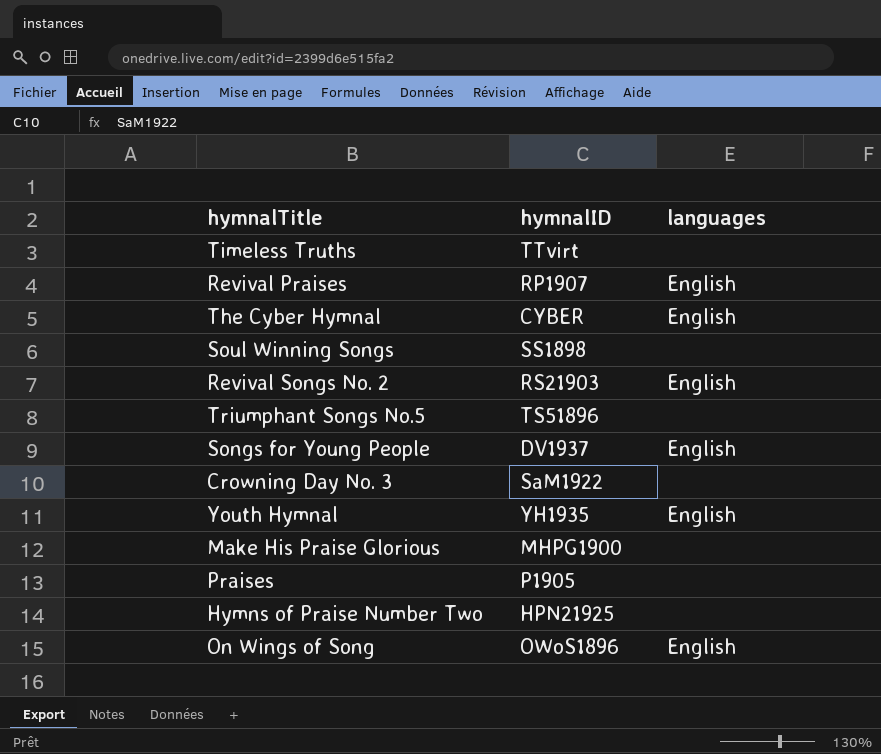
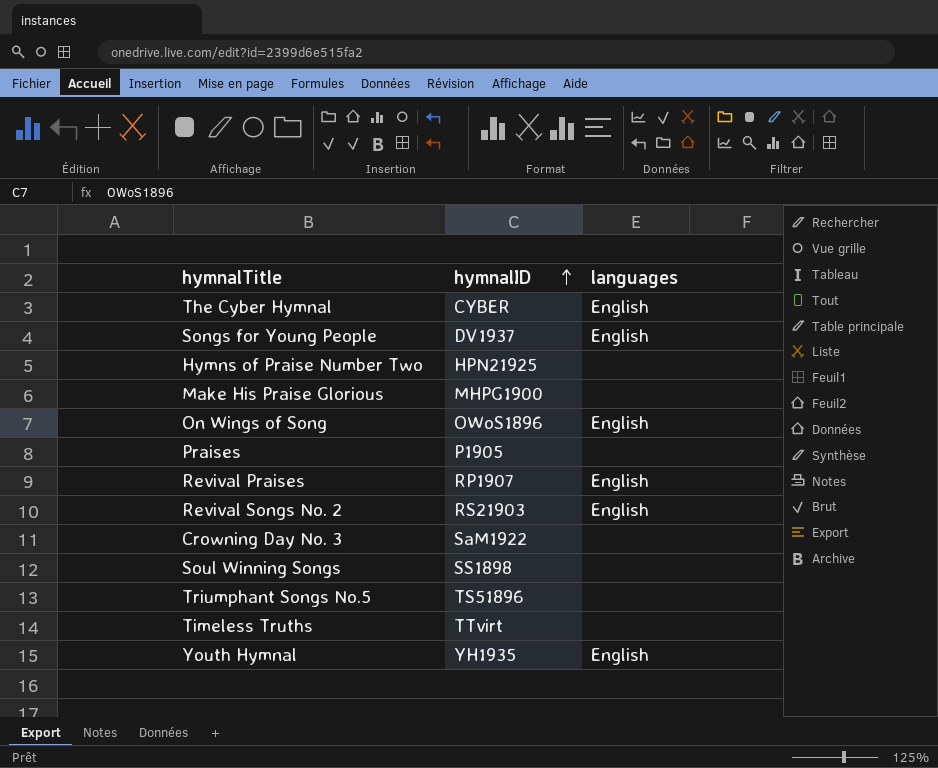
row order: none -> hymnalID ascending

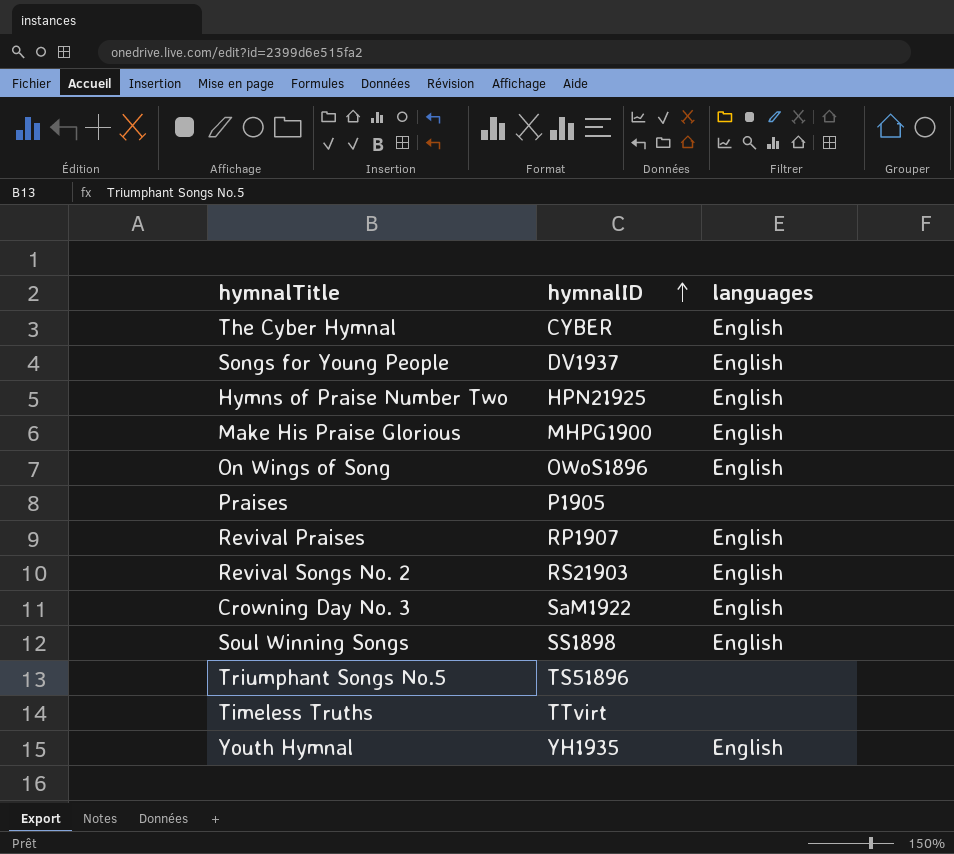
Hymns of Praise Number Two | languages: none -> English
Make His Praise Glorious | languages: none -> English
Crowning Day No. 3 | languages: none -> English
Soul Winning Songs | languages: none -> English

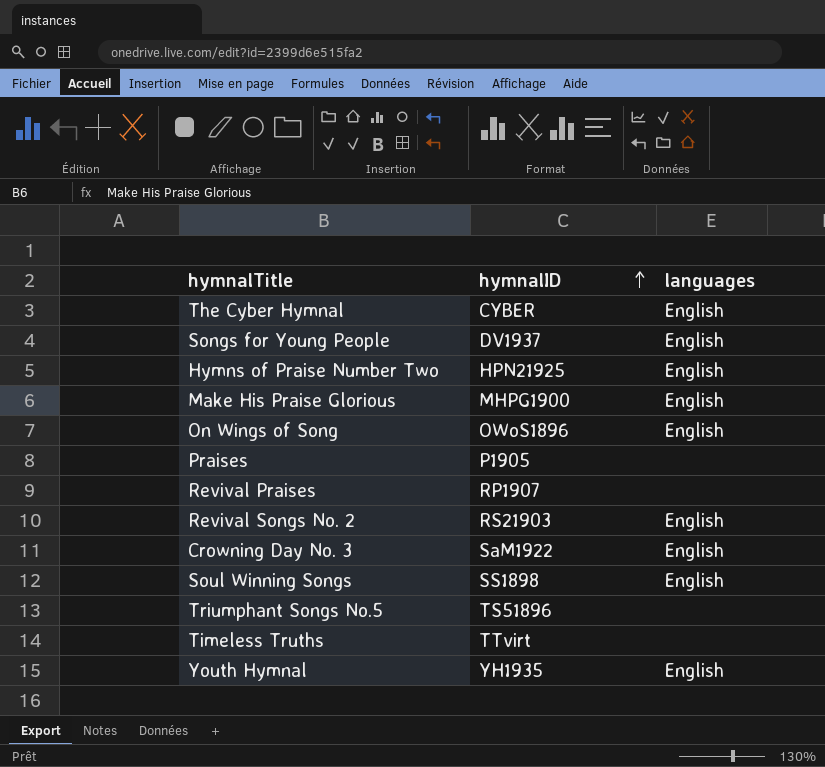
Revival Praises | languages: English -> none

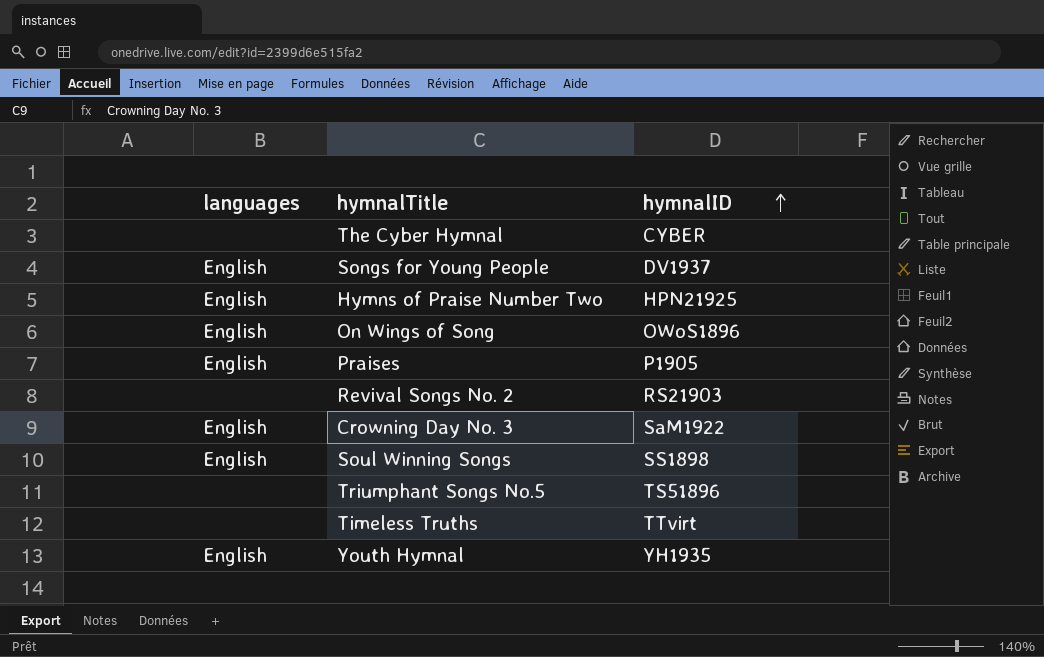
column languages | position: 3 -> 1
row Make His Praise Glorious: MHPG1900 | English -> none
row Revival Praises: RP1907 | none -> none
The Cyber Hymnal | languages: English -> none
Praises | languages: none -> English
Revival Songs No. 2 | languages: English -> none

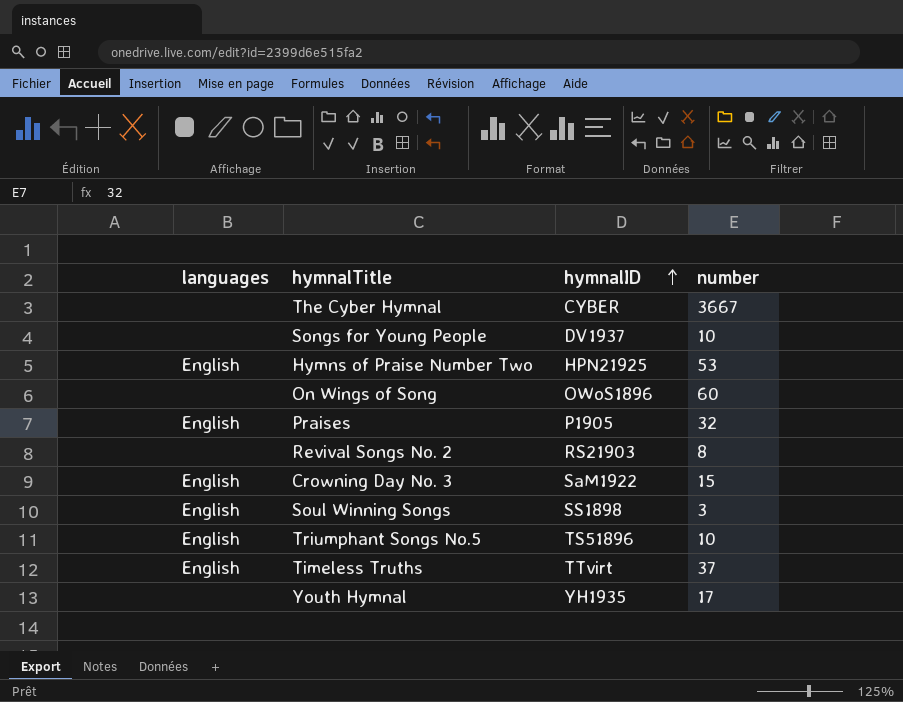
column number | position: none -> 4
Songs for Young People | languages: English -> none
On Wings of Song | languages: English -> none
Triumphant Songs No.5 | languages: none -> English
Timeless Truths | languages: none -> English
Youth Hymnal | languages: English -> none

